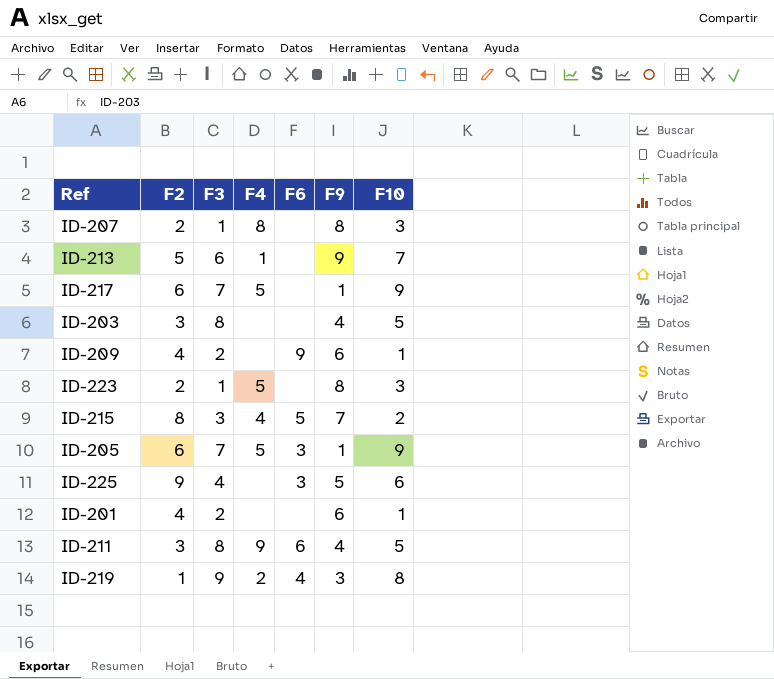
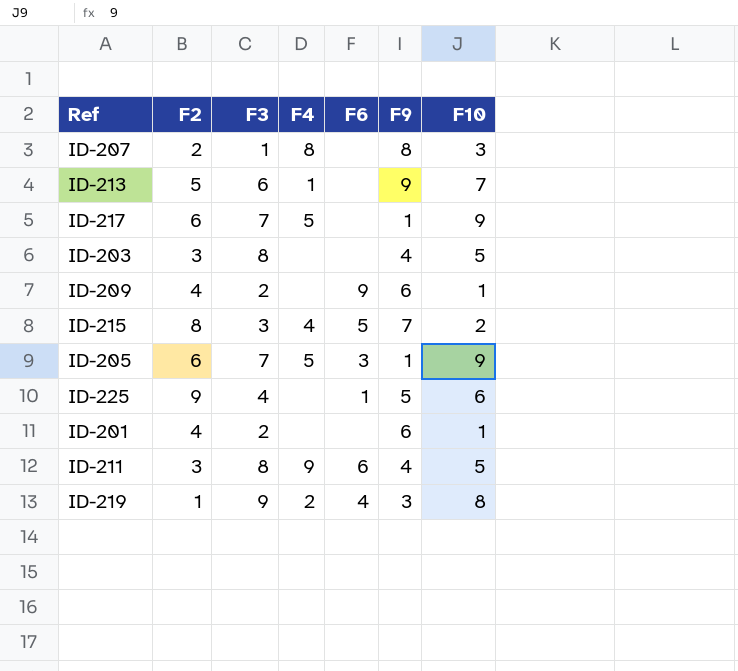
row ID-223: 2 | 1 | 5 | none | 8 | 3 -> none
ID-225 | F6: 3 -> 1

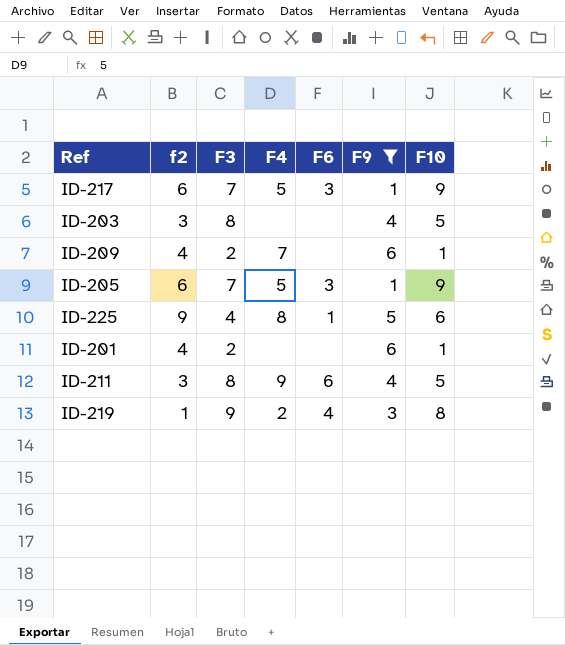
filter: none -> F9 <= 6
column name: F2 -> f2
ID-217 | F6: none -> 3
ID-209 | F4: none -> 7
ID-209 | F6: 9 -> none
ID-225 | F4: none -> 8

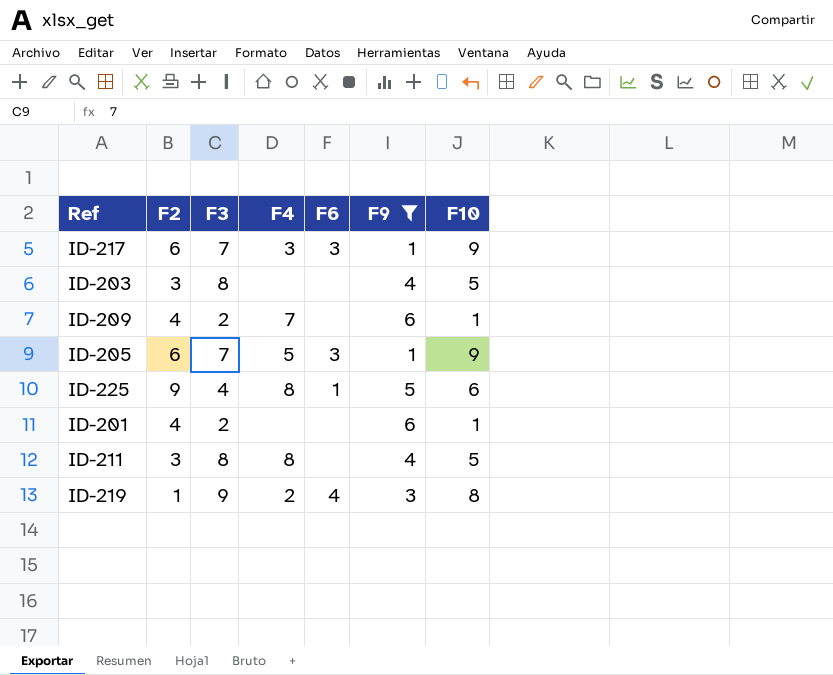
column name: f2 -> F2
ID-217 | F4: 5 -> 3
ID-211 | F4: 9 -> 8
ID-211 | F6: 6 -> none

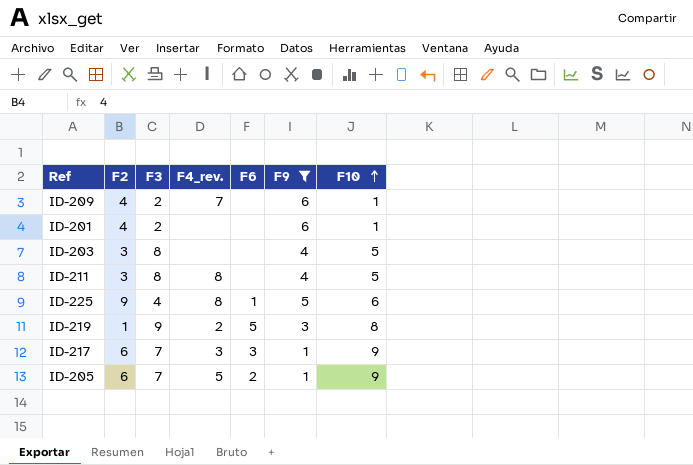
row order: none -> F10 ascending
column name: F4 -> F4_rev.
ID-219 | F6: 4 -> 5
ID-205 | F6: 3 -> 2

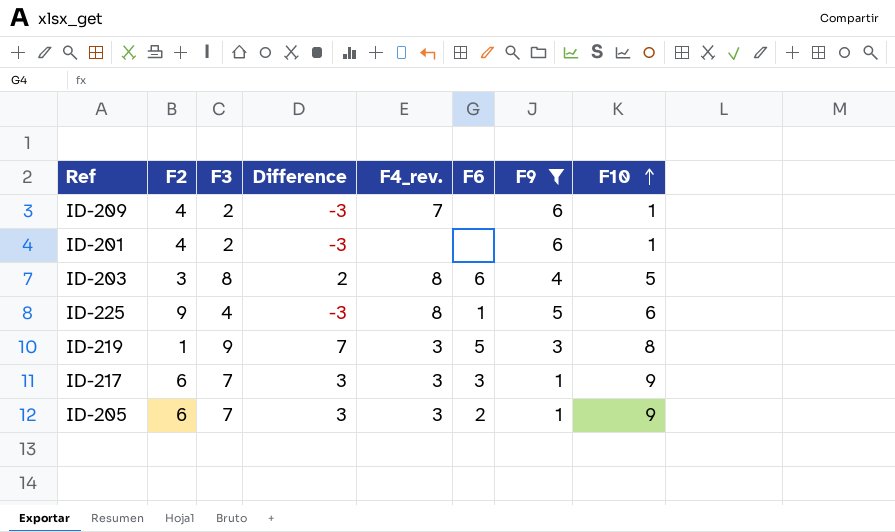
column Difference | formula: none -> [F10] - [F2]
row ID-211: 3 | 8 | 8 | none | 4 | 5 -> none
ID-203 | F4_rev.: none -> 8
ID-203 | F6: none -> 6
ID-219 | F4_rev.: 2 -> 3
ID-205 | F4_rev.: 5 -> 3

